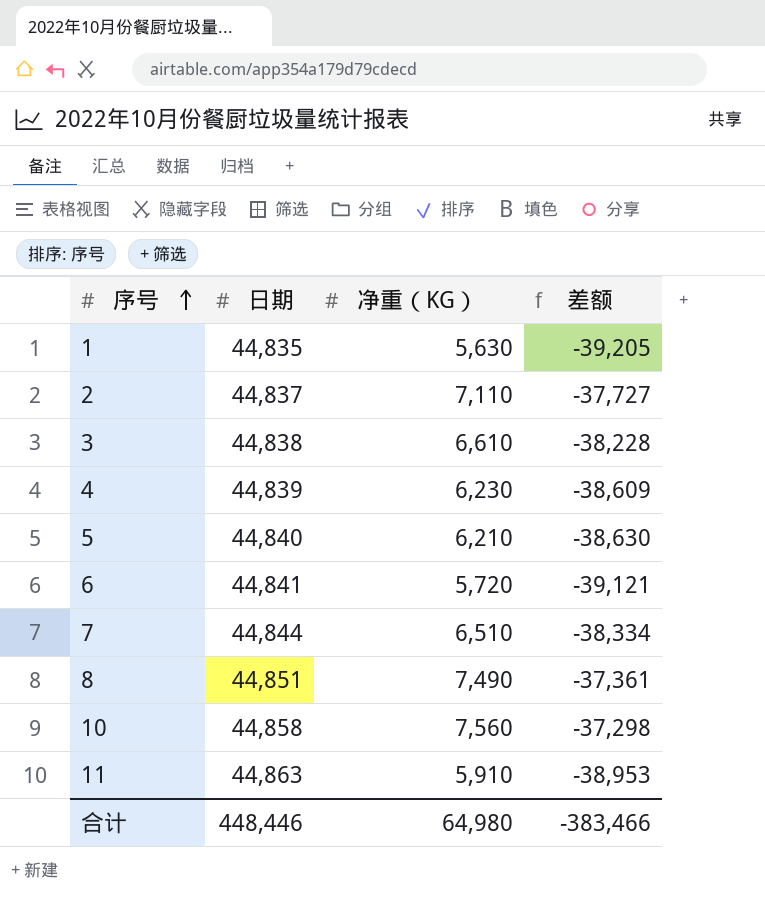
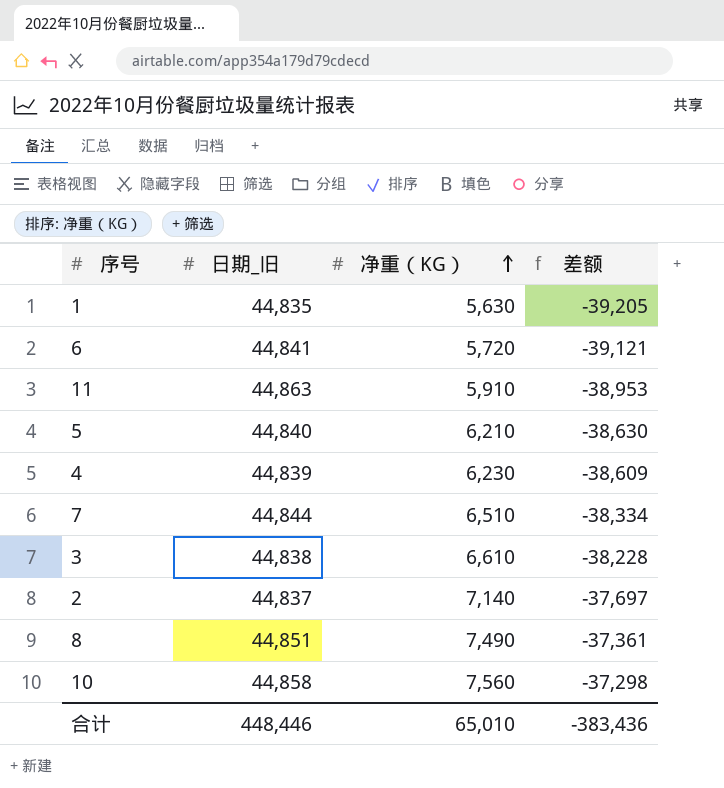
row order: 序号 ascending -> 净重（KG） ascending
column name: 日期 -> 日期_旧
2 | 净重（KG）: 7,110 -> 7,140
2 | 差额: -37,727 -> -37,697
合计 | 净重（KG）: 64,980 -> 65,010
合计 | 差额: -383,466 -> -383,436

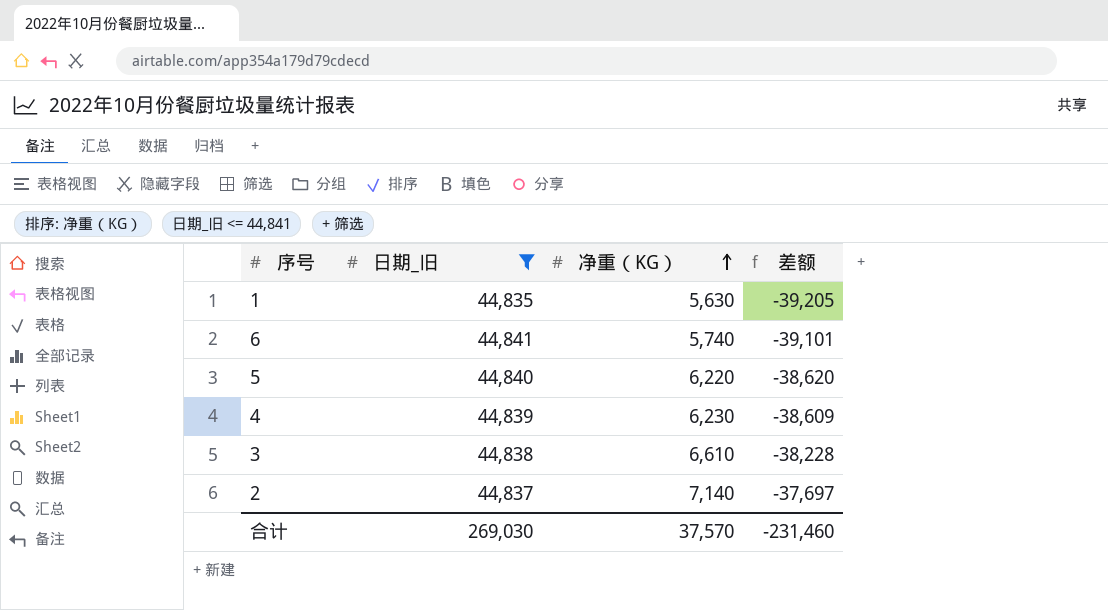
filter: none -> 日期_旧 <= 44,841
6 | 净重（KG）: 5,720 -> 5,740
6 | 差额: -39,121 -> -39,101
5 | 净重（KG）: 6,210 -> 6,220
5 | 差额: -38,630 -> -38,620
合计 | 日期_旧: 448,446 -> 269,030
合计 | 净重（KG）: 65,010 -> 37,570
合计 | 差额: -383,436 -> -231,460

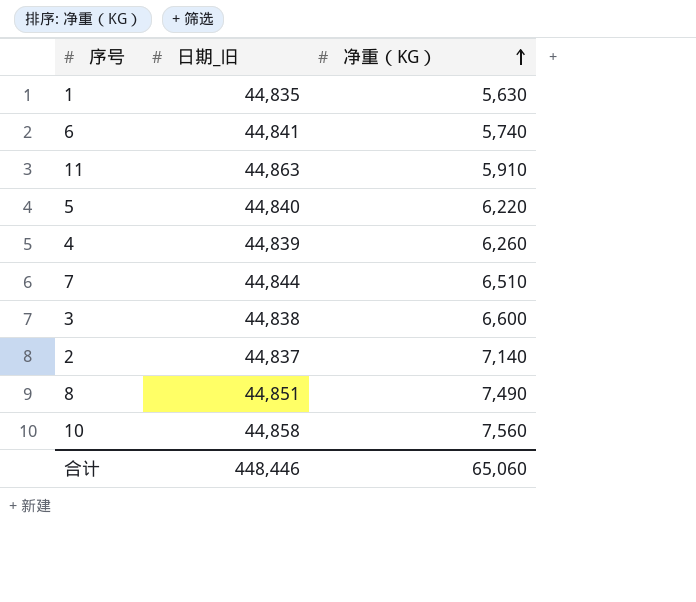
filter: 日期_旧 <= 44,841 -> none
column 差额 | formula: [净重（KG）] - [日期_旧] -> none
4 | 净重（KG）: 6,230 -> 6,260
3 | 净重（KG）: 6,610 -> 6,600
合计 | 日期_旧: 269,030 -> 448,446
合计 | 净重（KG）: 37,570 -> 65,060

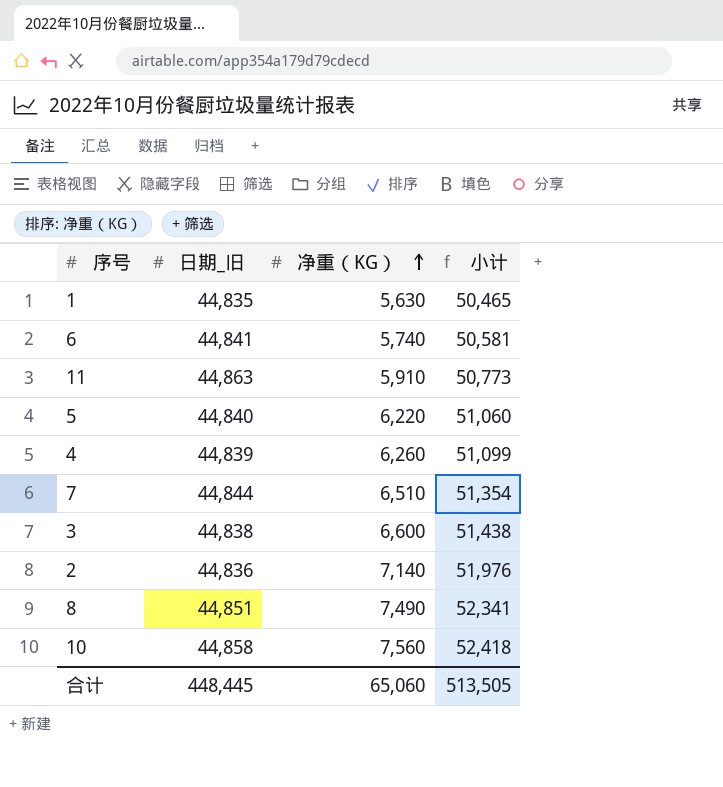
column 小计 | formula: none -> [日期_旧] + [净重（KG）]
2 | 日期_旧: 44,837 -> 44,836
合计 | 日期_旧: 448,446 -> 448,445

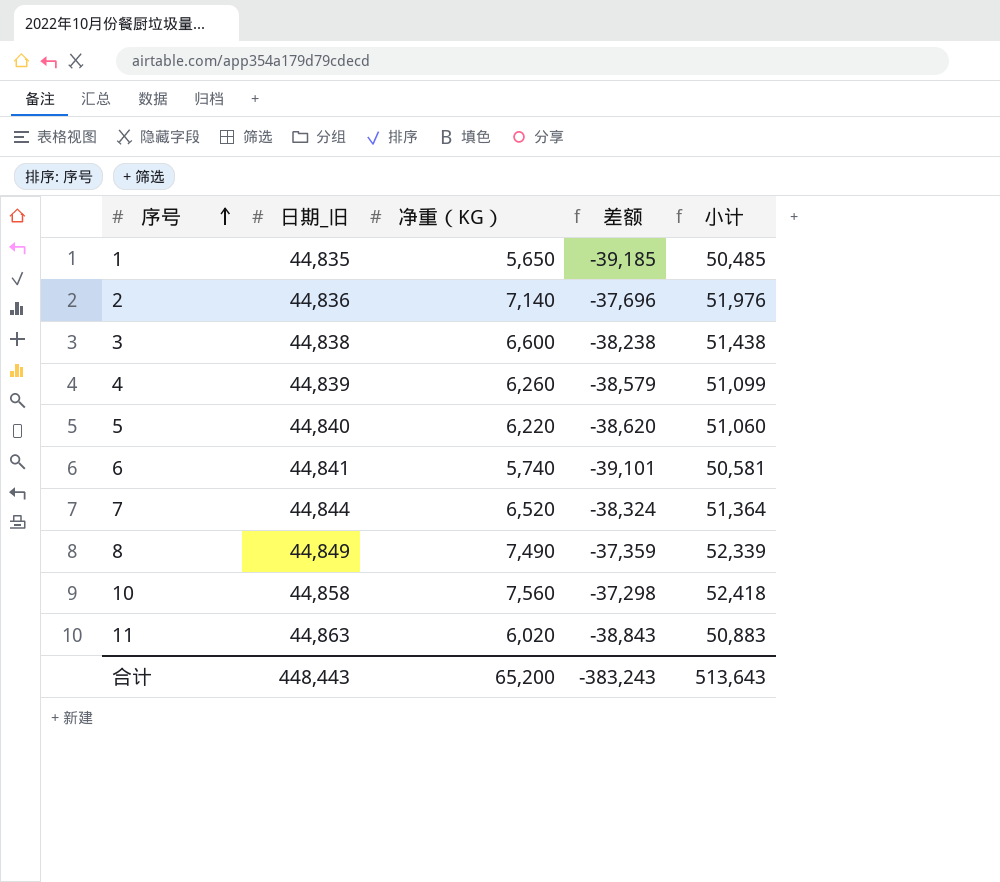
row order: 净重（KG） ascending -> 序号 ascending
column 差额 | formula: none -> [净重（KG）] - [日期_旧]
1 | 净重（KG）: 5,630 -> 5,650
1 | 小计: 50,465 -> 50,485
7 | 净重（KG）: 6,510 -> 6,520
7 | 小计: 51,354 -> 51,364
8 | 日期_旧: 44,851 -> 44,849
8 | 小计: 52,341 -> 52,339
11 | 净重（KG）: 5,910 -> 6,020
11 | 小计: 50,773 -> 50,883
合计 | 日期_旧: 448,445 -> 448,443
合计 | 净重（KG）: 65,060 -> 65,200
合计 | 小计: 513,505 -> 513,643

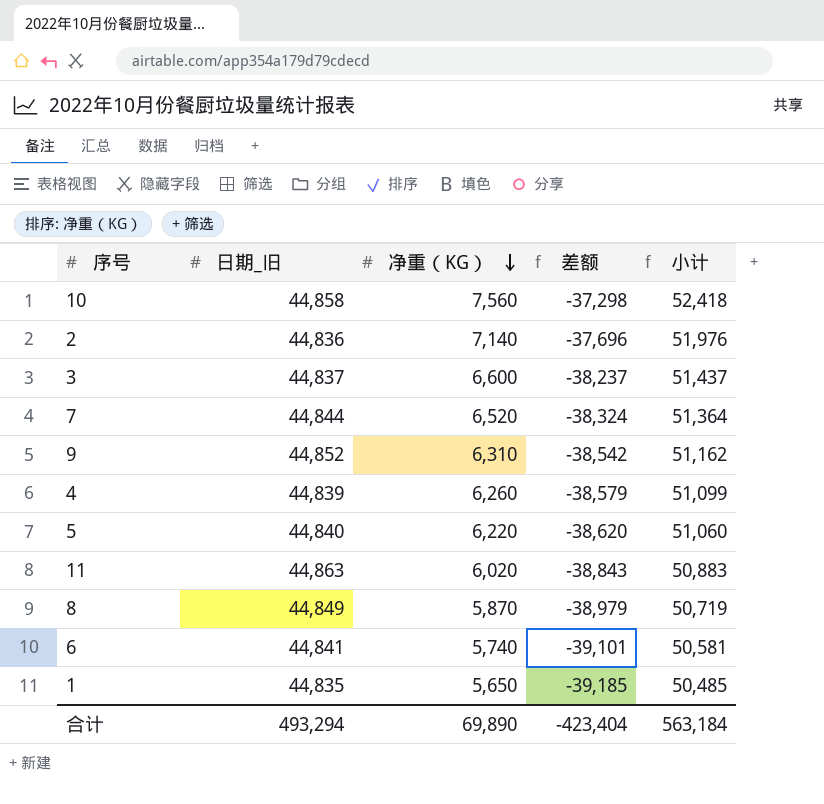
row order: 序号 ascending -> 净重（KG） descending
3 | 日期_旧: 44,838 -> 44,837
3 | 差额: -38,238 -> -38,237
3 | 小计: 51,438 -> 51,437
row 9: none -> 44,852 | 6,310 | -38,542 | 51,162
8 | 净重（KG）: 7,490 -> 5,870
8 | 差额: -37,359 -> -38,979
8 | 小计: 52,339 -> 50,719
合计 | 日期_旧: 448,443 -> 493,294
合计 | 净重（KG）: 65,200 -> 69,890
合计 | 差额: -383,243 -> -423,404
合计 | 小计: 513,643 -> 563,184

